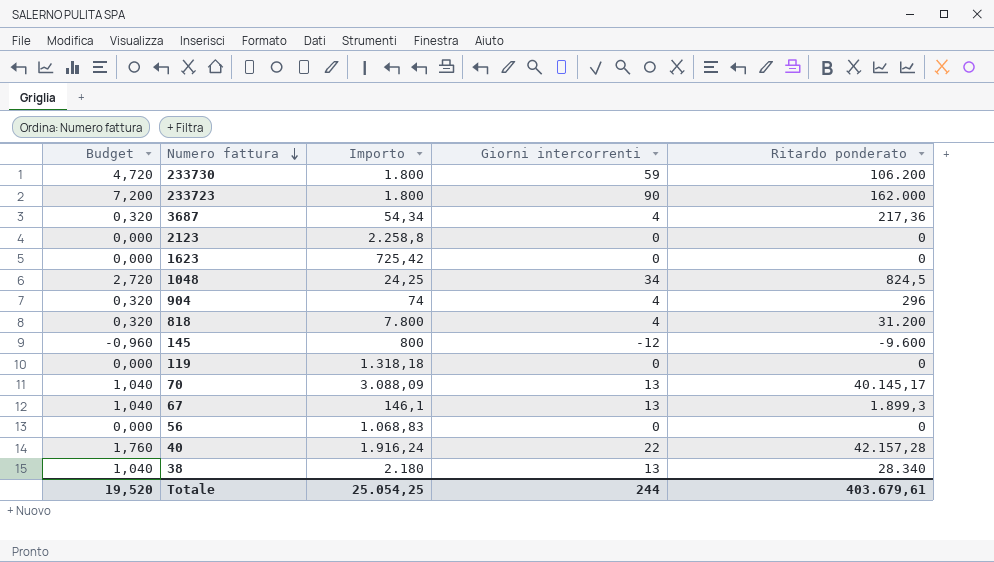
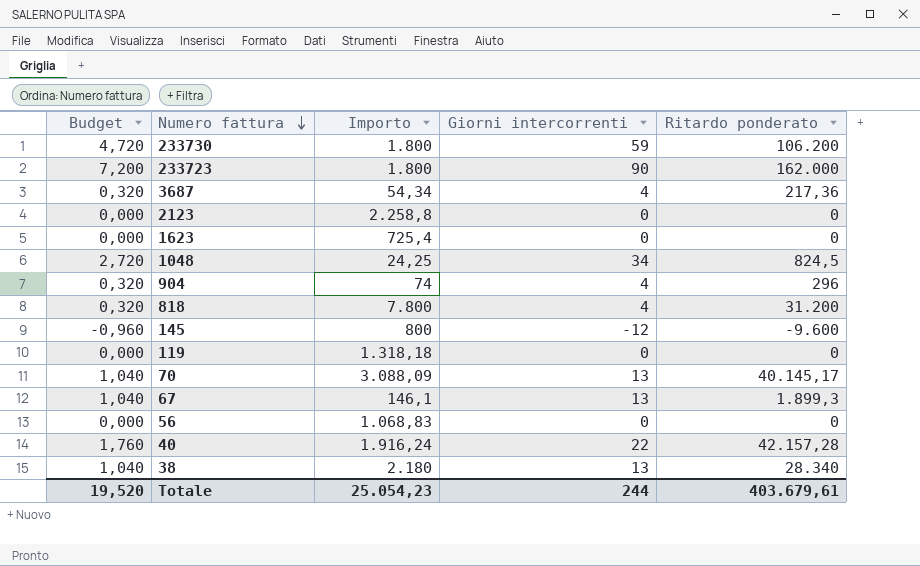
1623 | Importo: 725,42 -> 725,4
Totale | Importo: 25.054,25 -> 25.054,23

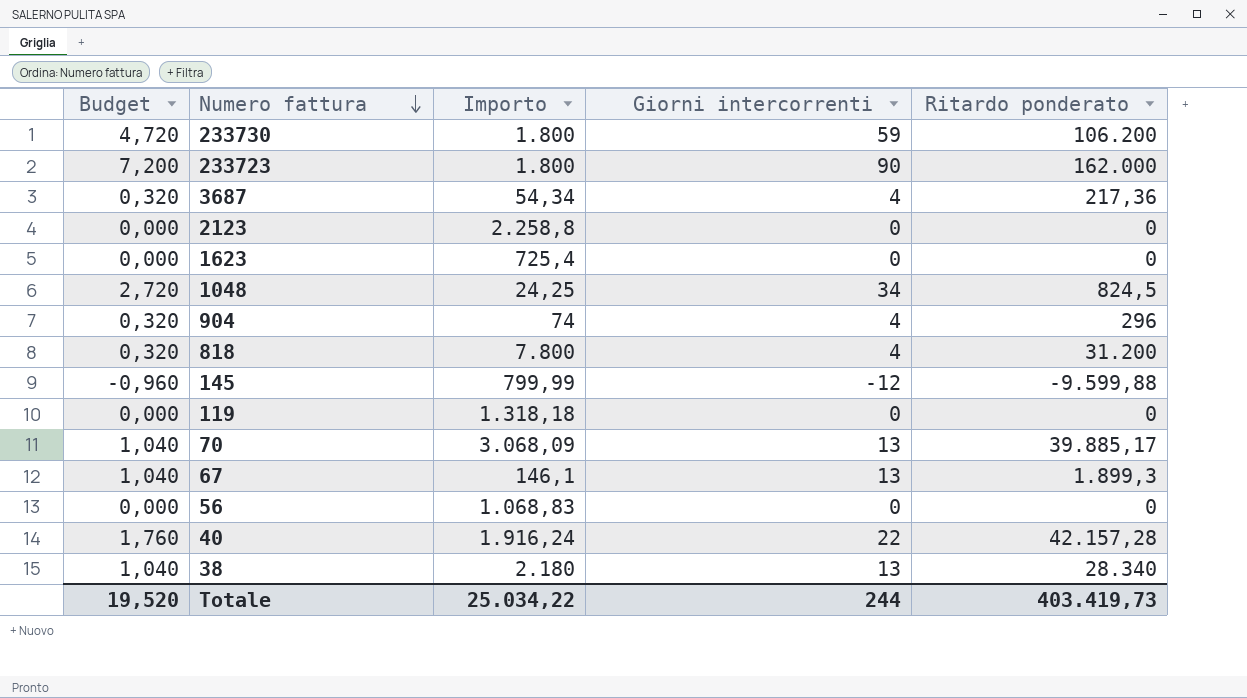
145 | Importo: 800 -> 799,99
145 | Ritardo ponderato: -9.600 -> -9.599,88
70 | Importo: 3.088,09 -> 3.068,09
70 | Ritardo ponderato: 40.145,17 -> 39.885,17
Totale | Importo: 25.054,23 -> 25.034,22
Totale | Ritardo ponderato: 403.679,61 -> 403.419,73

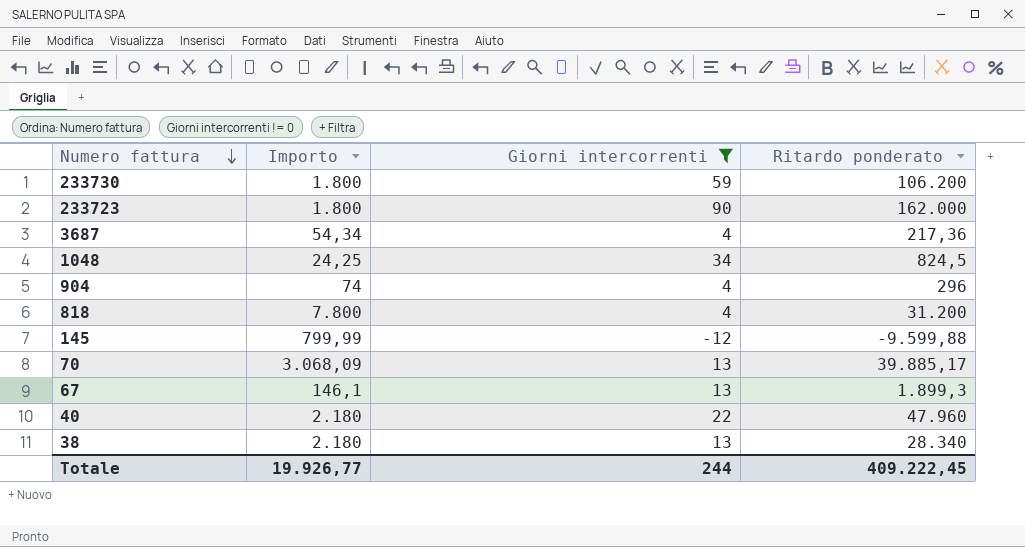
filter: none -> Giorni intercorrenti != 0
column Budget | formula: [Giorni intercorrenti] * 0,08 -> none
40 | Importo: 1.916,24 -> 2.180
40 | Ritardo ponderato: 42.157,28 -> 47.960
Totale | Importo: 25.034,22 -> 19.926,77
Totale | Ritardo ponderato: 403.419,73 -> 409.222,45

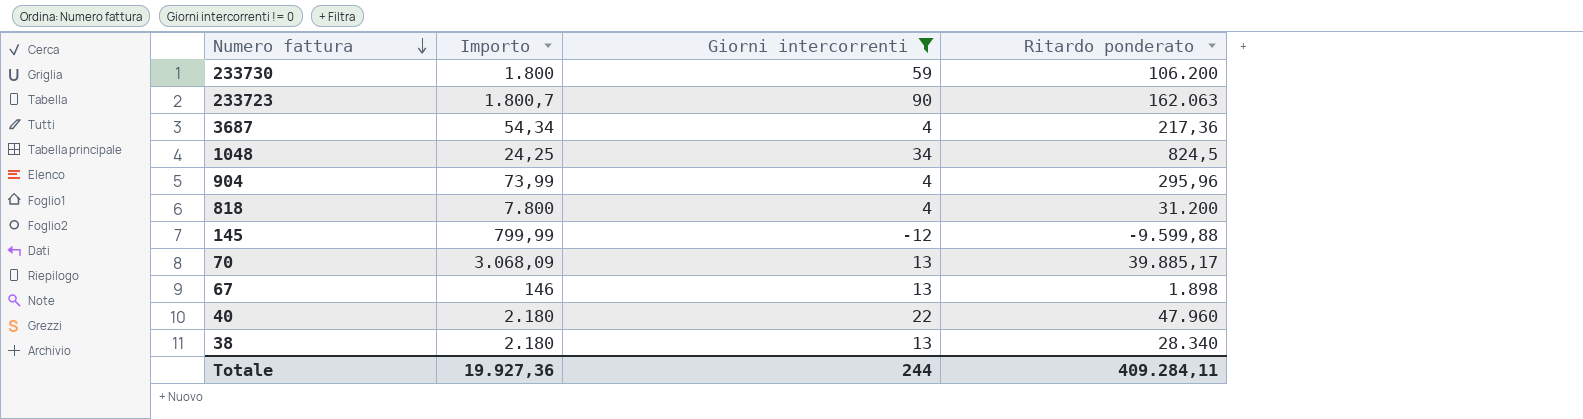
233723 | Importo: 1.800 -> 1.800,7
233723 | Ritardo ponderato: 162.000 -> 162.063
904 | Importo: 74 -> 73,99
904 | Ritardo ponderato: 296 -> 295,96
67 | Importo: 146,1 -> 146
67 | Ritardo ponderato: 1.899,3 -> 1.898
Totale | Importo: 19.926,77 -> 19.927,36
Totale | Ritardo ponderato: 409.222,45 -> 409.284,11

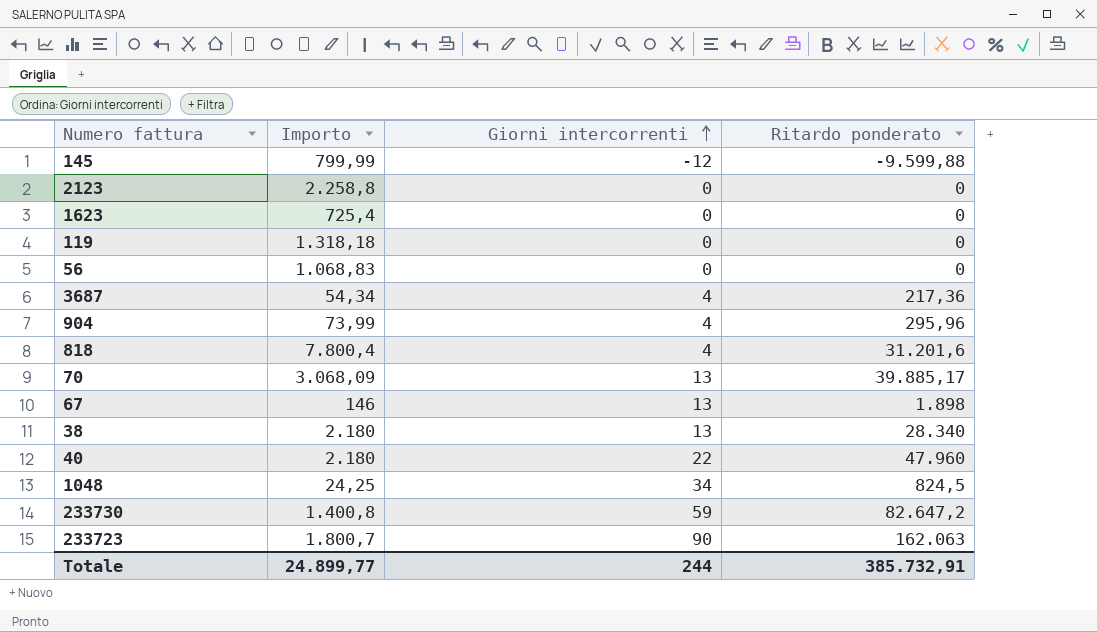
filter: Giorni intercorrenti != 0 -> none
row order: Numero fattura descending -> Giorni intercorrenti ascending
818 | Importo: 7.800 -> 7.800,4
818 | Ritardo ponderato: 31.200 -> 31.201,6
233730 | Importo: 1.800 -> 1.400,8
233730 | Ritardo ponderato: 106.200 -> 82.647,2
Totale | Importo: 19.927,36 -> 24.899,77
Totale | Ritardo ponderato: 409.284,11 -> 385.732,91

